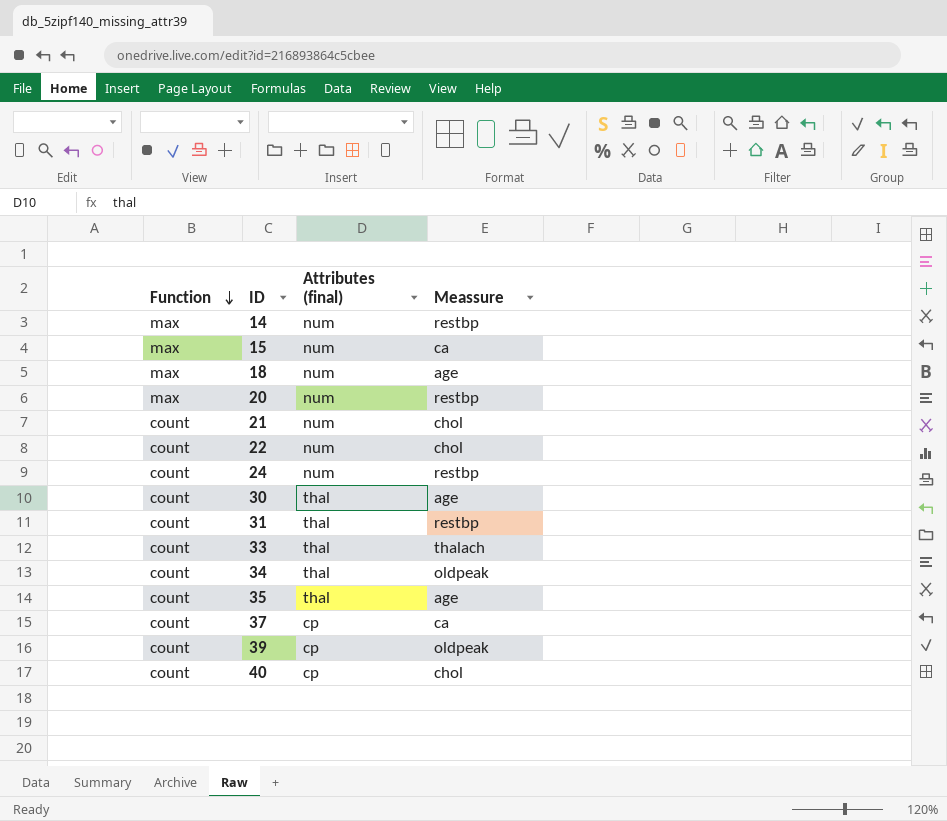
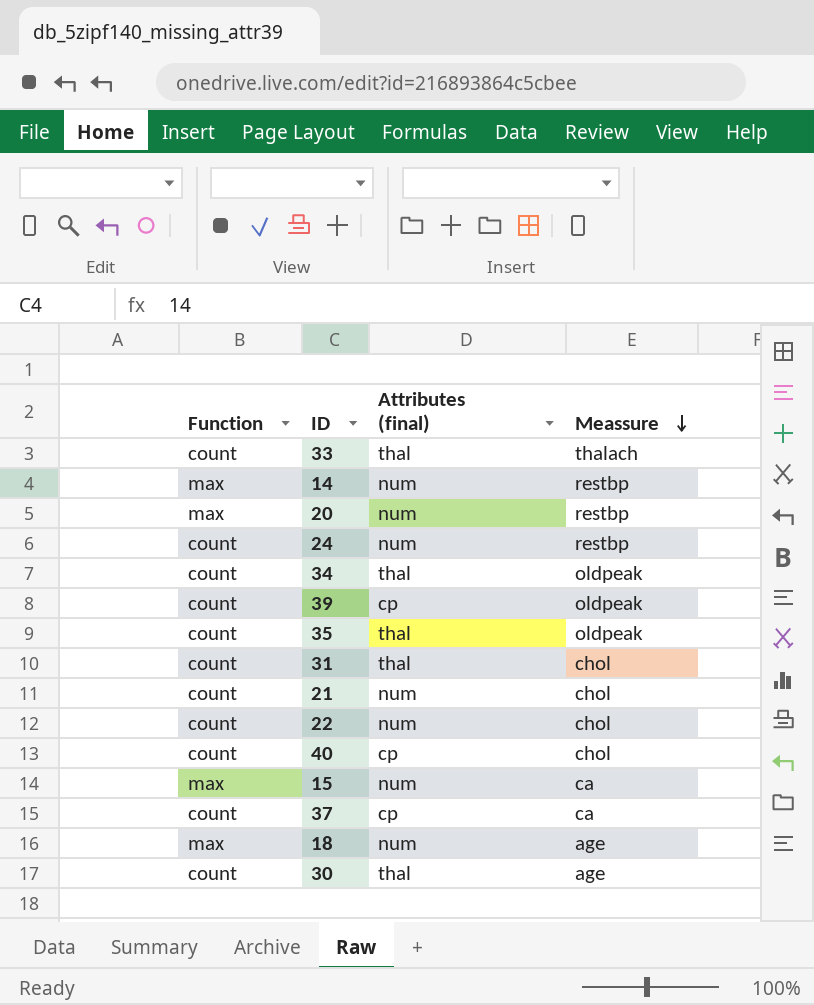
row order: Function descending -> Meassure descending
35 | Meassure: age -> oldpeak
31 | Meassure: restbp -> chol

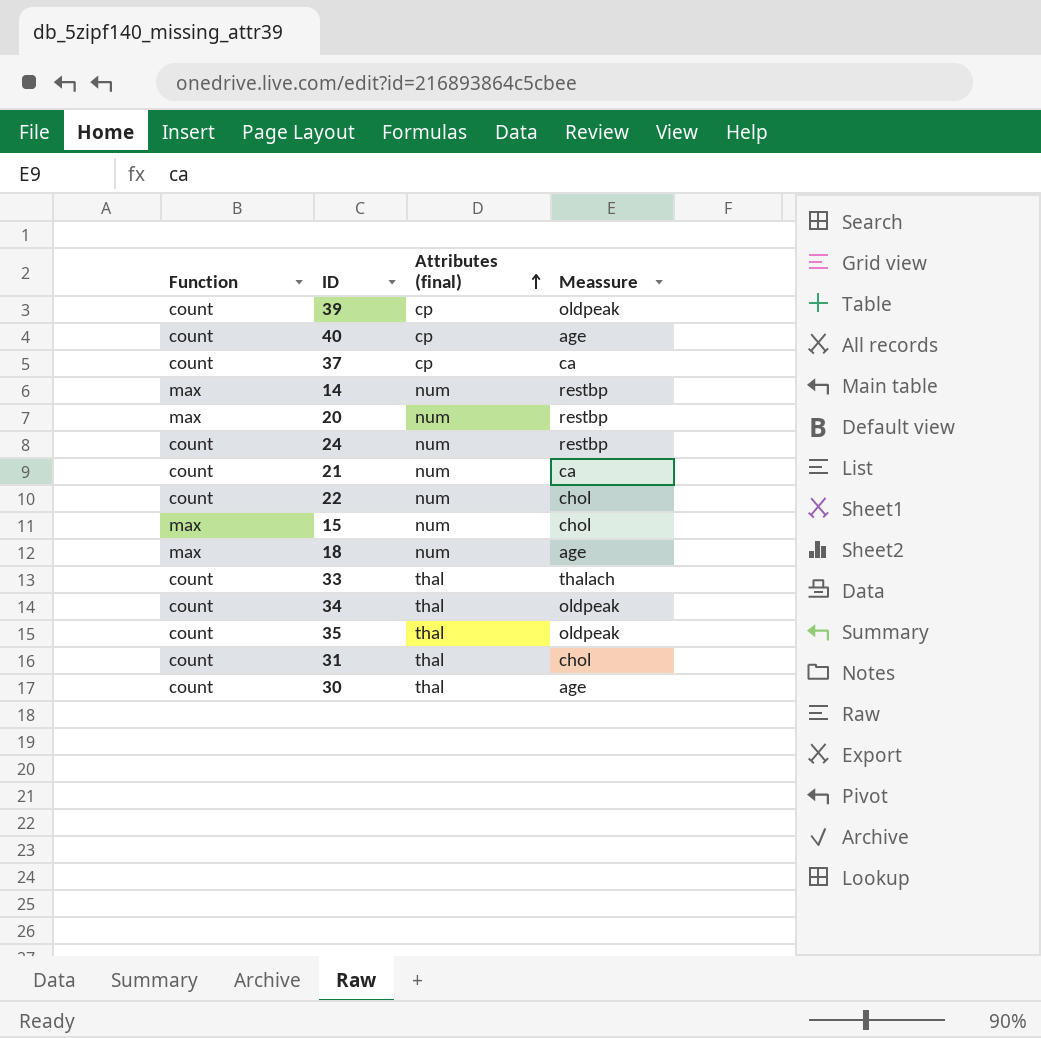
row order: Meassure descending -> Attributes (final) ascending
40 | Meassure: chol -> age
21 | Meassure: chol -> ca
15 | Meassure: ca -> chol

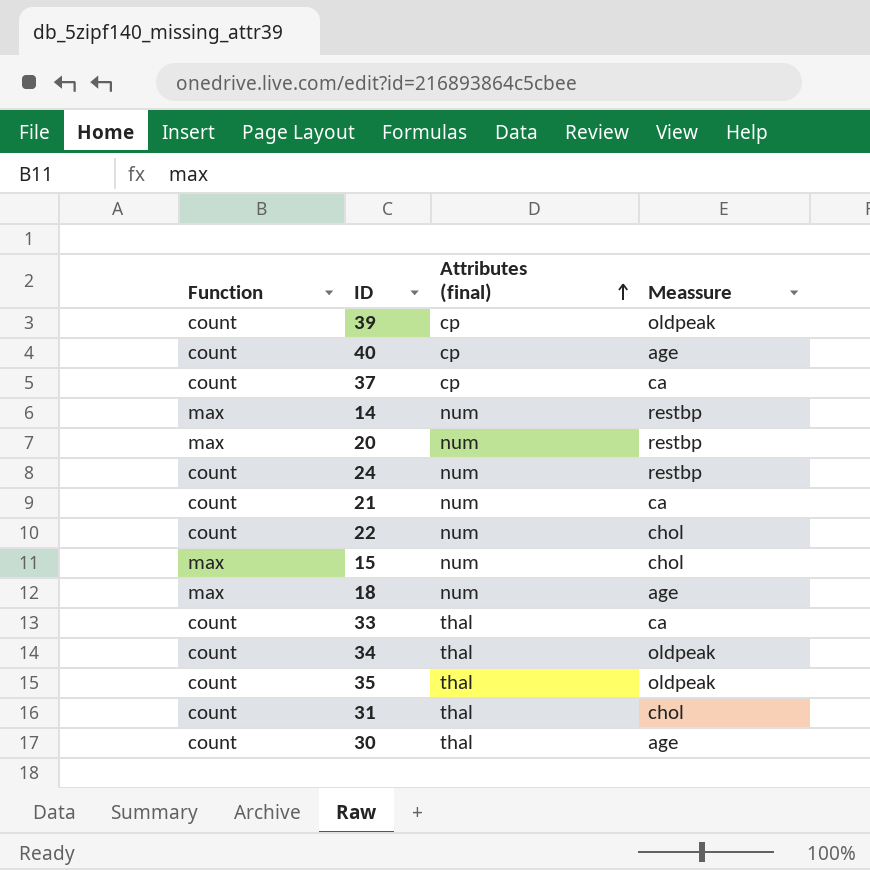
33 | Meassure: thalach -> ca

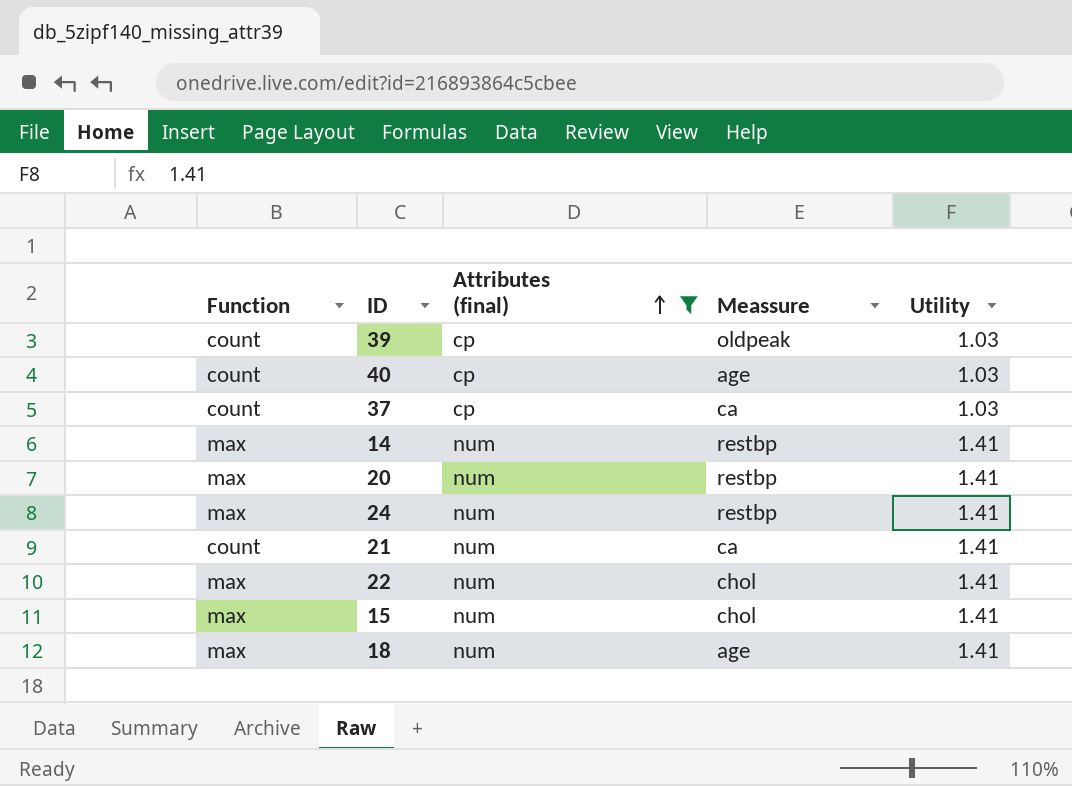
filter: none -> Attributes (final) != thal
column Utility | position: none -> 5
24 | Function: count -> max
22 | Function: count -> max

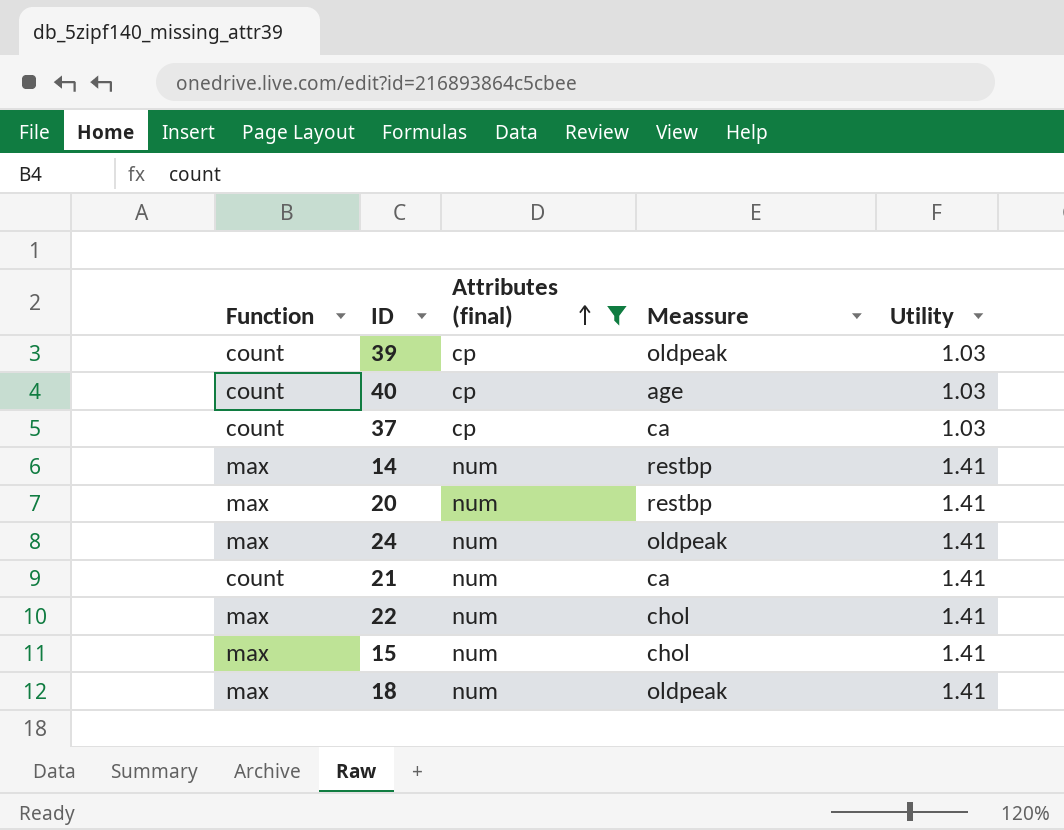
24 | Meassure: restbp -> oldpeak
18 | Meassure: age -> oldpeak

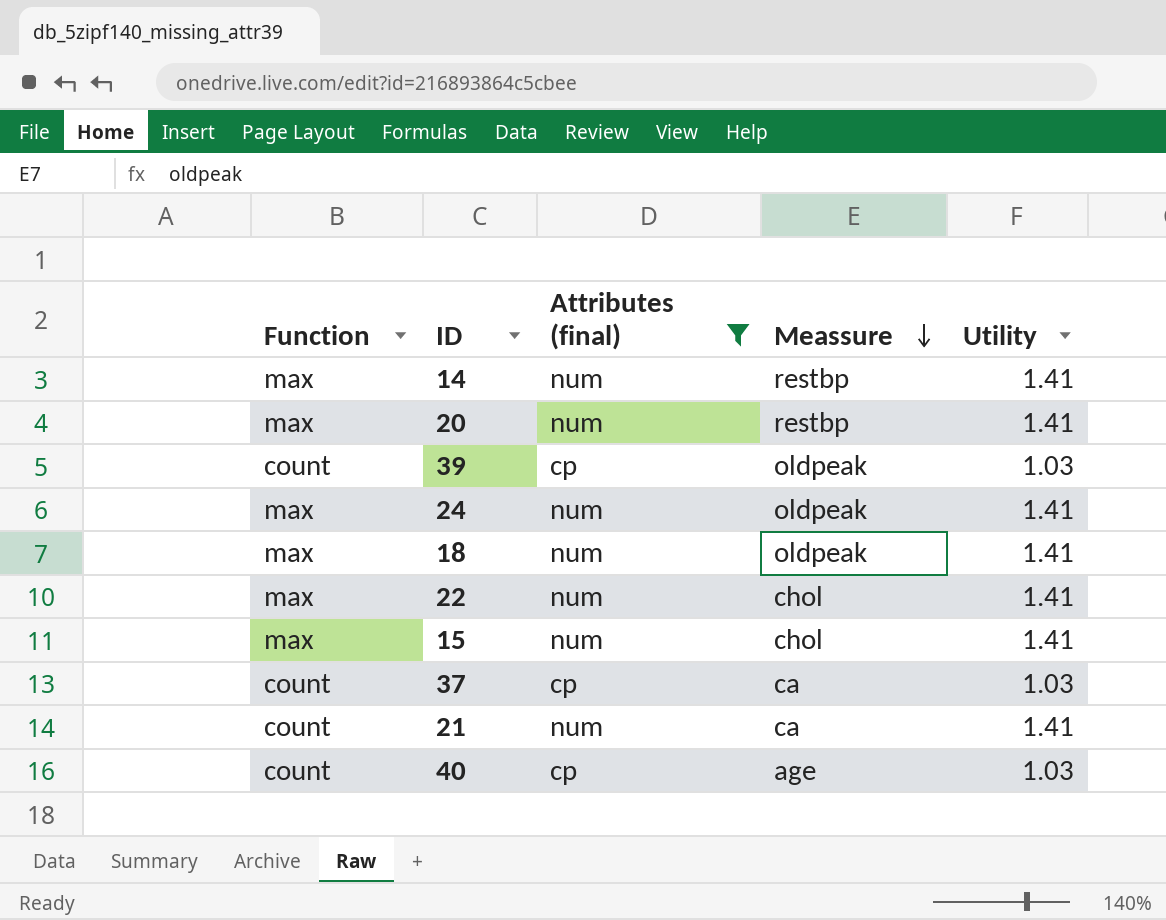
row order: Attributes (final) ascending -> Meassure descending

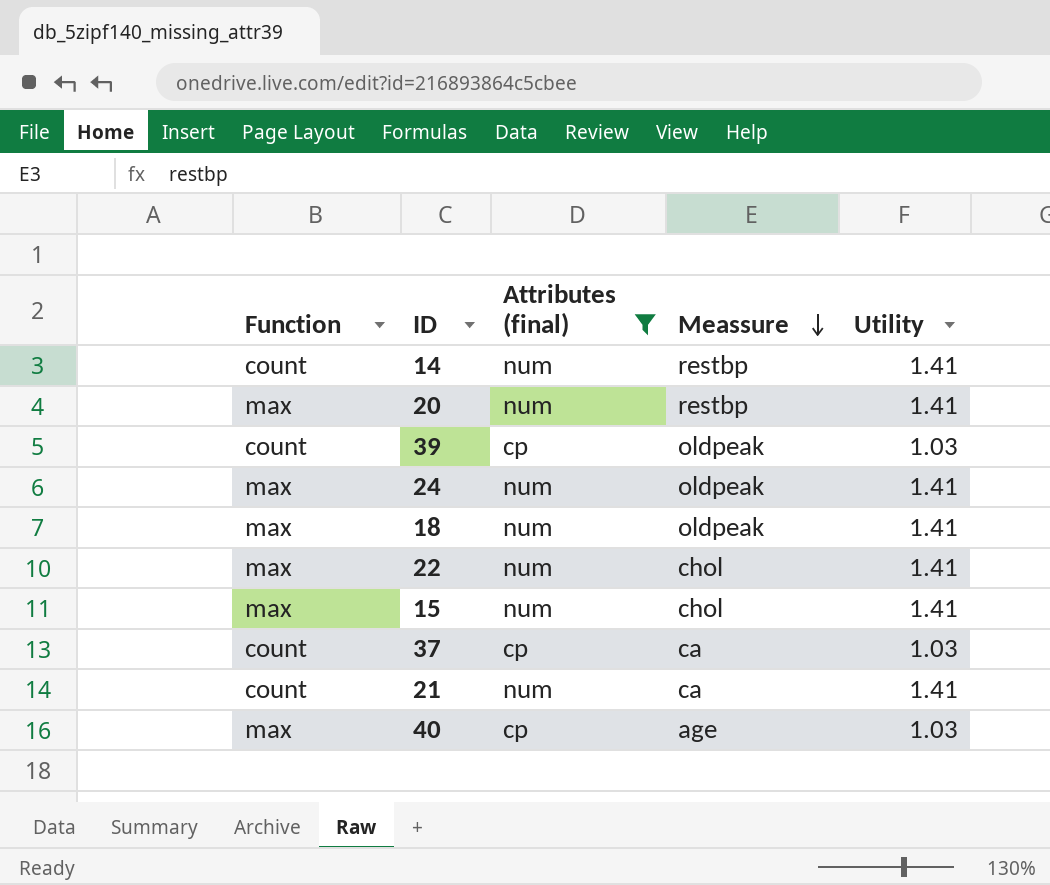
14 | Function: max -> count
40 | Function: count -> max

